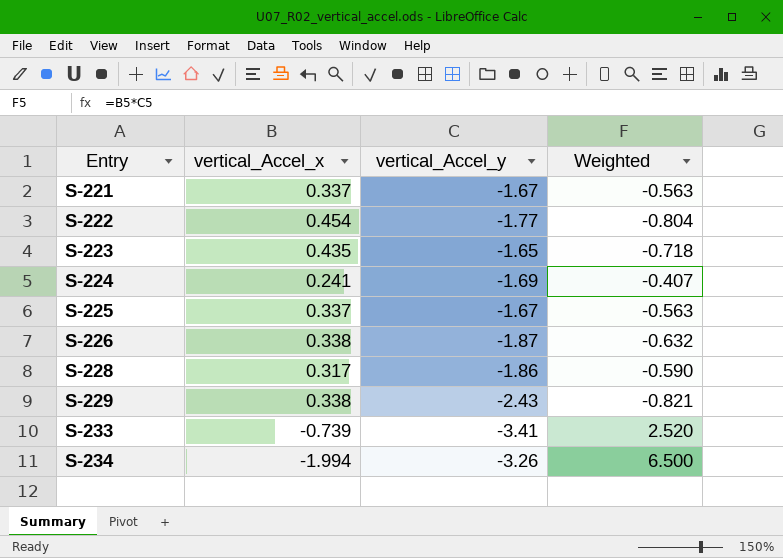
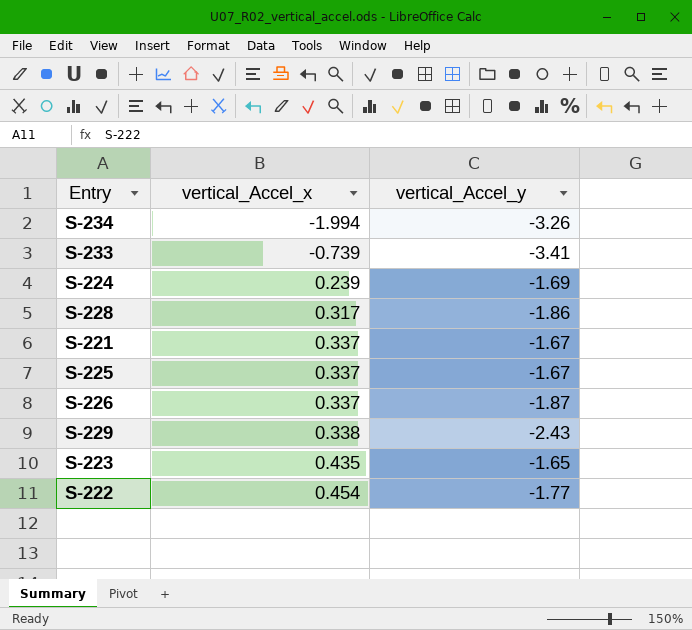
row order: Entry ascending -> vertical_Accel_x ascending
column Weighted | formula: [vertical_Accel_x] * [vertical_Accel_y] -> none
S-224 | vertical_Accel_x: 0.241 -> 0.239
S-226 | vertical_Accel_x: 0.338 -> 0.337

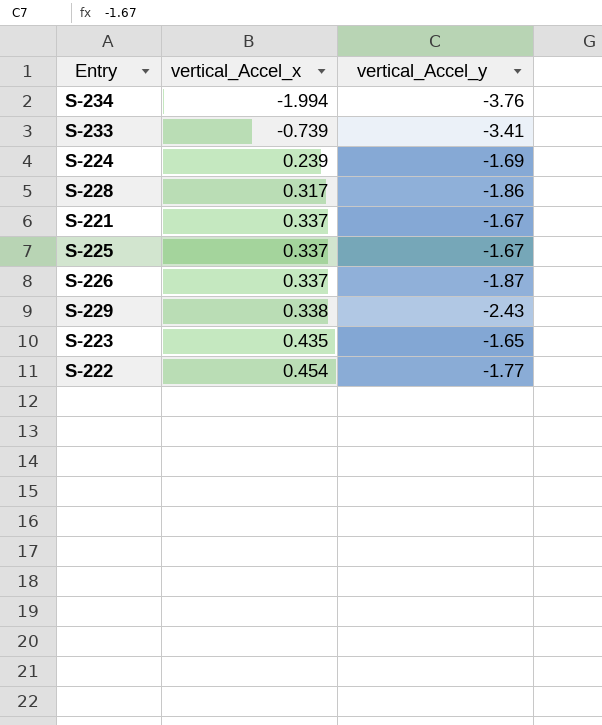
S-234 | vertical_Accel_y: -3.26 -> -3.76

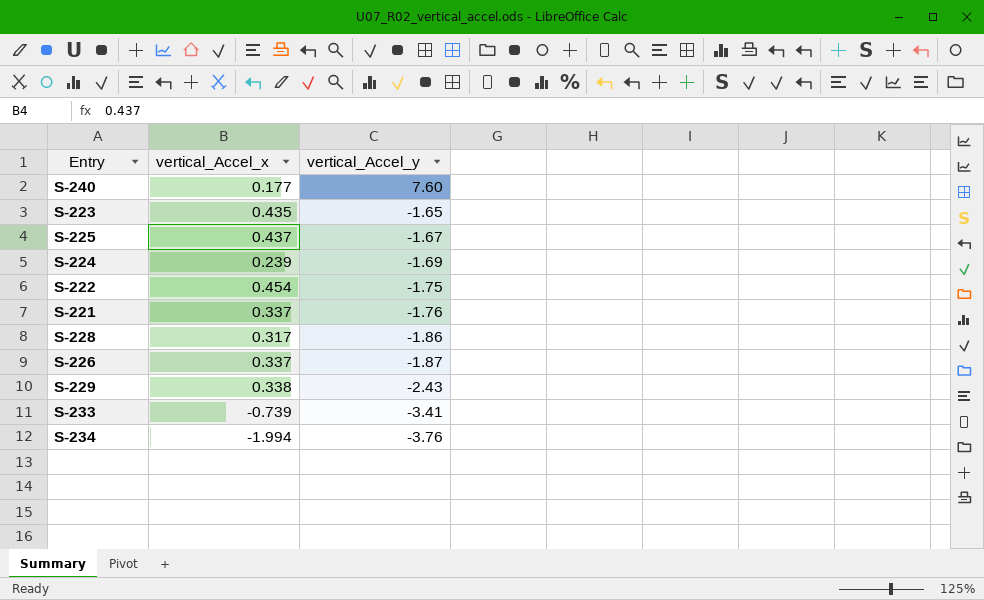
row order: vertical_Accel_x ascending -> vertical_Accel_y descending
row S-240: none -> 0.177 | 7.60
S-225 | vertical_Accel_x: 0.337 -> 0.437
S-222 | vertical_Accel_y: -1.77 -> -1.75
S-221 | vertical_Accel_y: -1.67 -> -1.76

